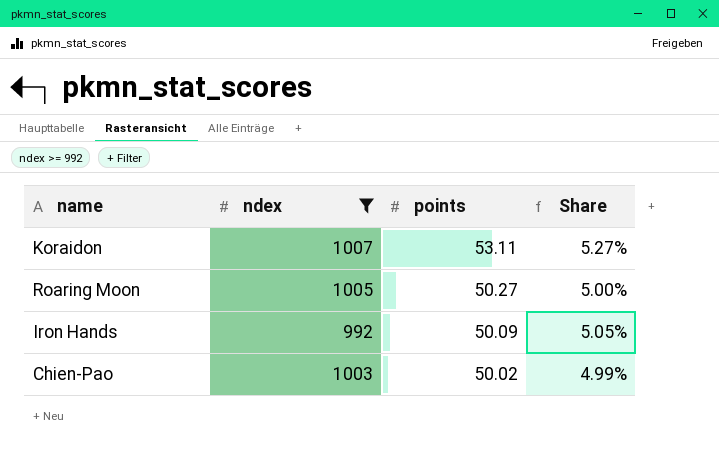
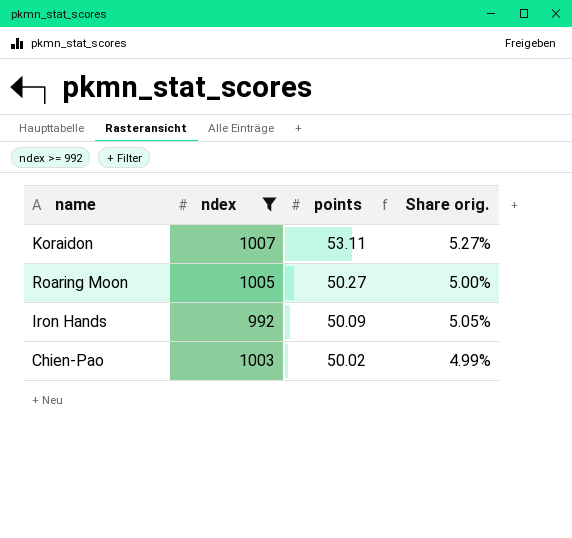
column name: Share -> Share orig.

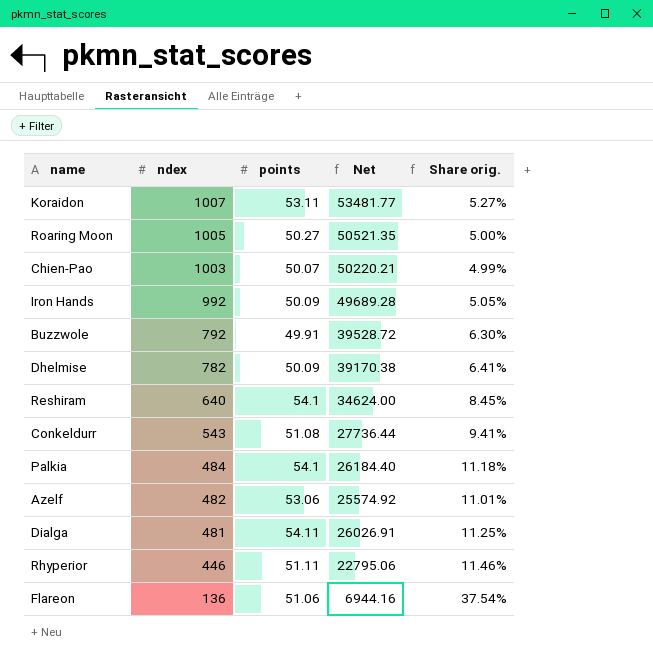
filter: ndex >= 992 -> none
row order: points descending -> ndex descending
column Net | formula: none -> [ndex] * [points]
Chien-Pao | points: 50.02 -> 50.07

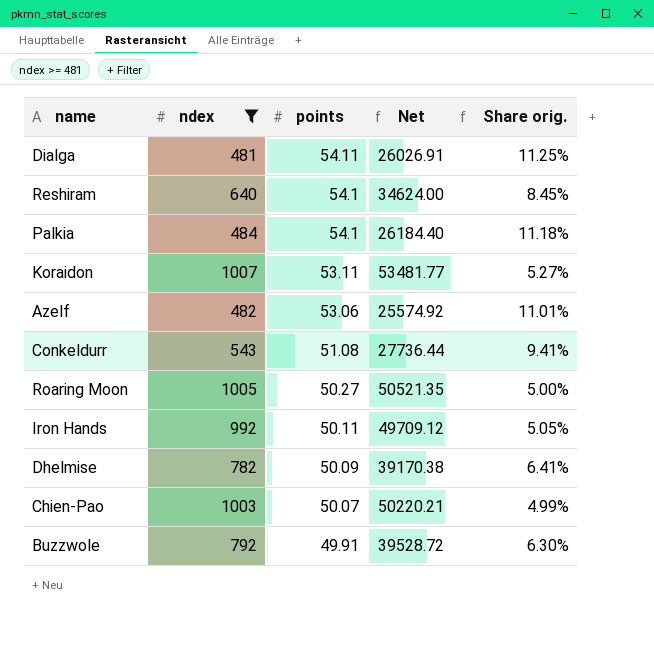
filter: none -> ndex >= 481
row order: ndex descending -> points descending
Iron Hands | points: 50.09 -> 50.11
Iron Hands | Net: 49689.28 -> 49709.12

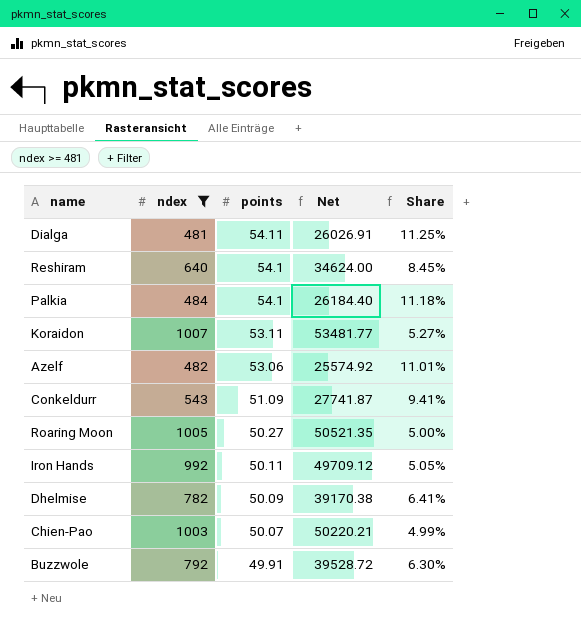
column name: Share orig. -> Share
Conkeldurr | points: 51.08 -> 51.09
Conkeldurr | Net: 27736.44 -> 27741.87

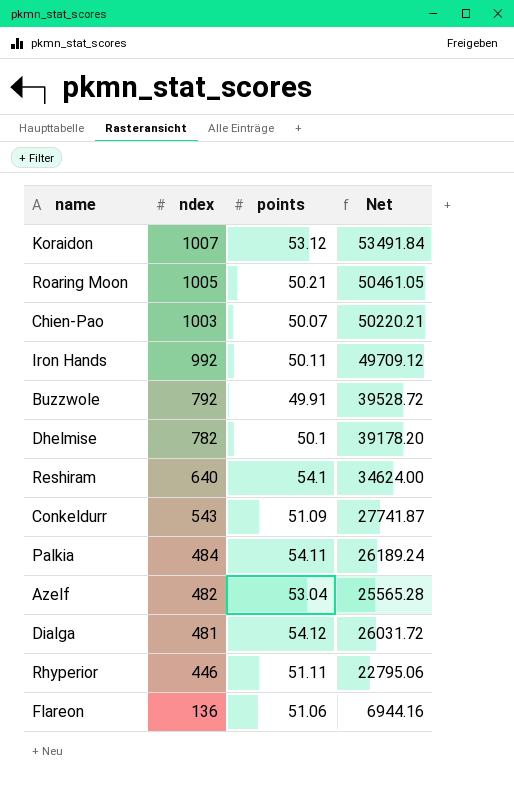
filter: ndex >= 481 -> none
row order: points descending -> ndex descending
column Share | formula: [points] / [ndex] -> none
Koraidon | points: 53.11 -> 53.12
Koraidon | Net: 53481.77 -> 53491.84
Roaring Moon | points: 50.27 -> 50.21
Roaring Moon | Net: 50521.35 -> 50461.05
Dhelmise | points: 50.09 -> 50.1
Dhelmise | Net: 39170.38 -> 39178.20
Palkia | points: 54.1 -> 54.11
Palkia | Net: 26184.40 -> 26189.24
Azelf | points: 53.06 -> 53.04
Azelf | Net: 25574.92 -> 25565.28
Dialga | points: 54.11 -> 54.12
Dialga | Net: 26026.91 -> 26031.72

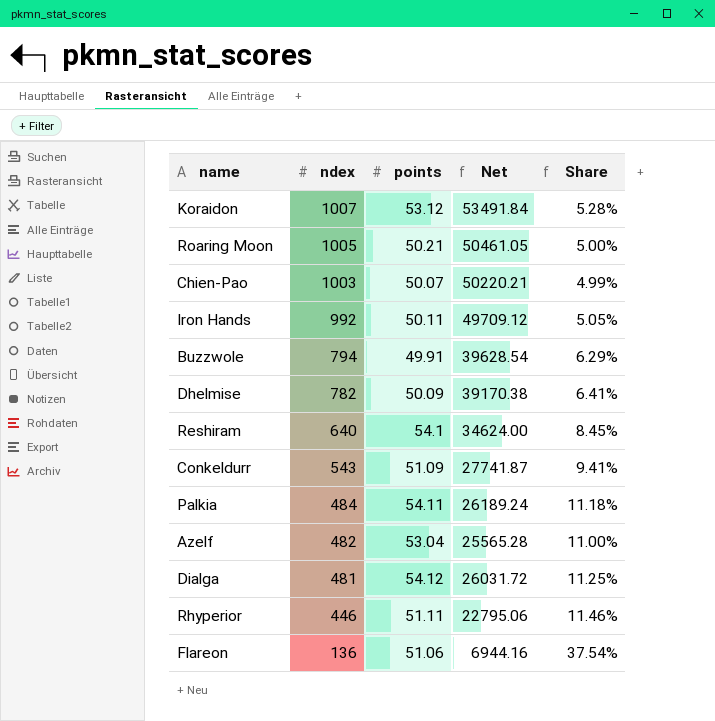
column Share | formula: none -> [points] / [ndex]
Buzzwole | ndex: 792 -> 794
Buzzwole | Net: 39528.72 -> 39628.54
Dhelmise | points: 50.1 -> 50.09
Dhelmise | Net: 39178.20 -> 39170.38

